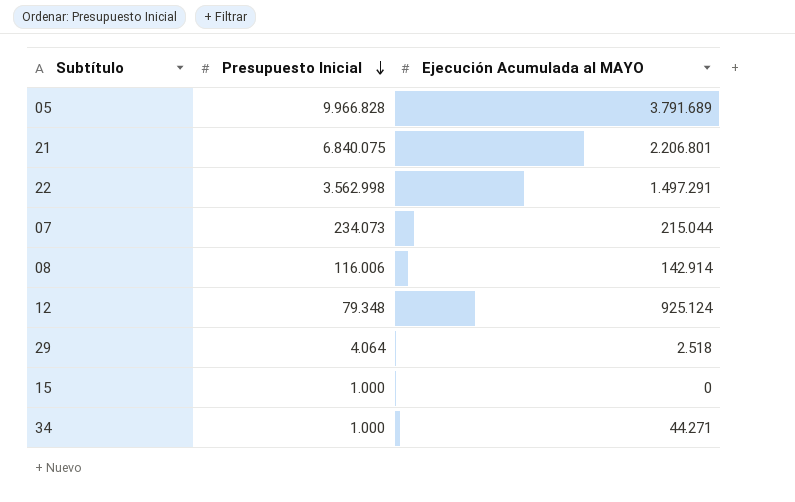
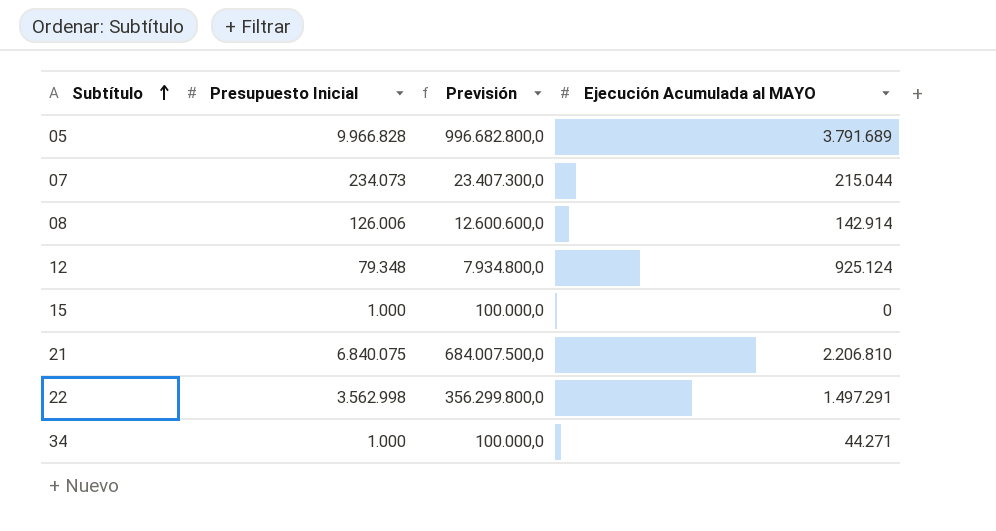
row order: Presupuesto Inicial descending -> Subtítulo ascending
column Previsión | formula: none -> [Presupuesto Inicial] * 100
row 29: 4.064 | 2.518 -> none
08 | Presupuesto Inicial: 116.006 -> 126.006
21 | Ejecución Acumulada al MAYO: 2.206.801 -> 2.206.810

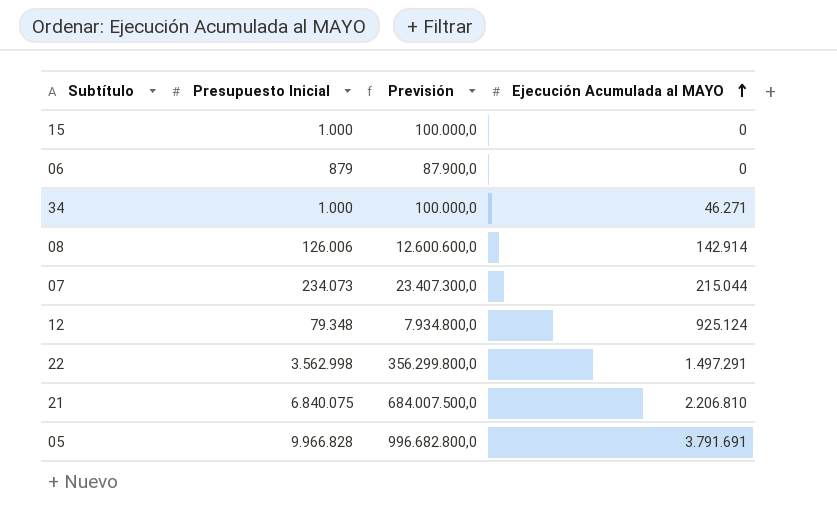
row order: Subtítulo ascending -> Ejecución Acumulada al MAYO ascending
row 06: none -> 879 | 87.900,0 | 0
34 | Ejecución Acumulada al MAYO: 44.271 -> 46.271
05 | Ejecución Acumulada al MAYO: 3.791.689 -> 3.791.691

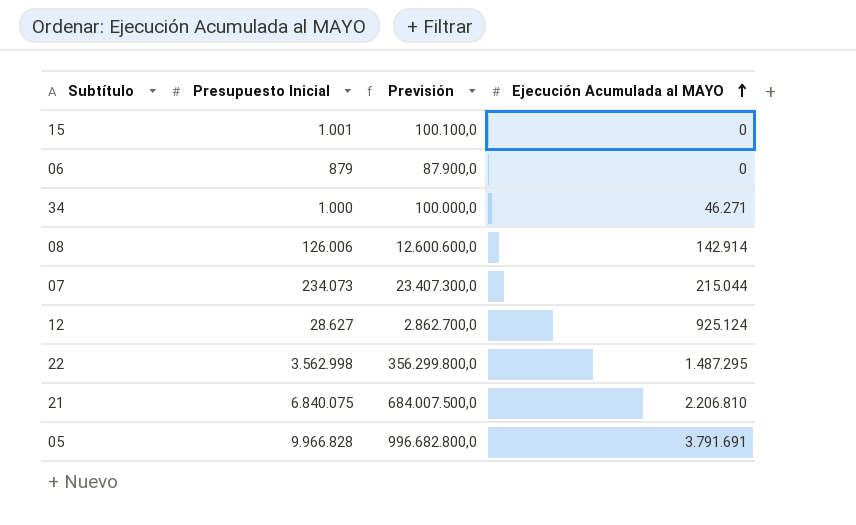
15 | Presupuesto Inicial: 1.000 -> 1.001
15 | Previsión: 100.000,0 -> 100.100,0
12 | Presupuesto Inicial: 79.348 -> 28.627
12 | Previsión: 7.934.800,0 -> 2.862.700,0
22 | Ejecución Acumulada al MAYO: 1.497.291 -> 1.487.295

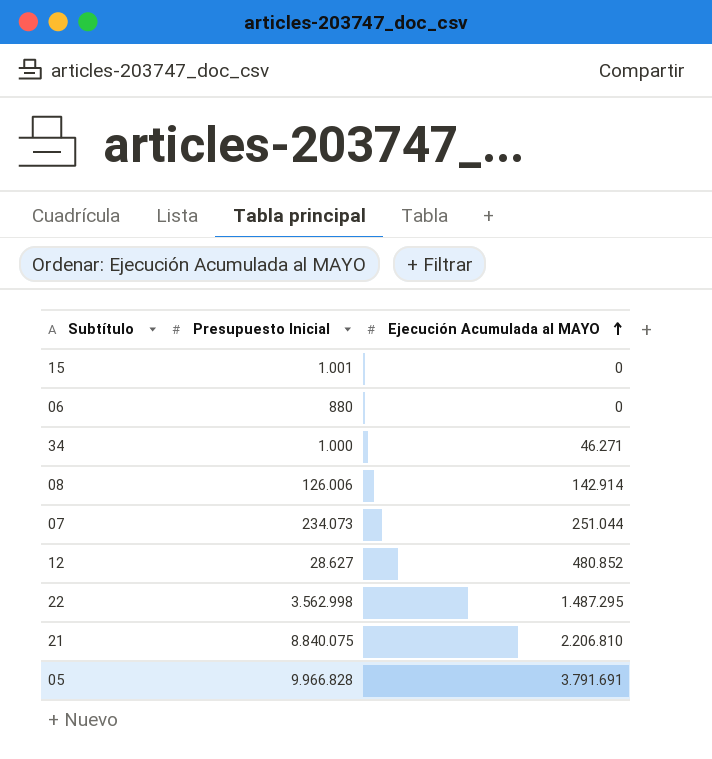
column Previsión | formula: [Presupuesto Inicial] * 100 -> none
06 | Presupuesto Inicial: 879 -> 880
07 | Ejecución Acumulada al MAYO: 215.044 -> 251.044
12 | Ejecución Acumulada al MAYO: 925.124 -> 480.852
21 | Presupuesto Inicial: 6.840.075 -> 8.840.075

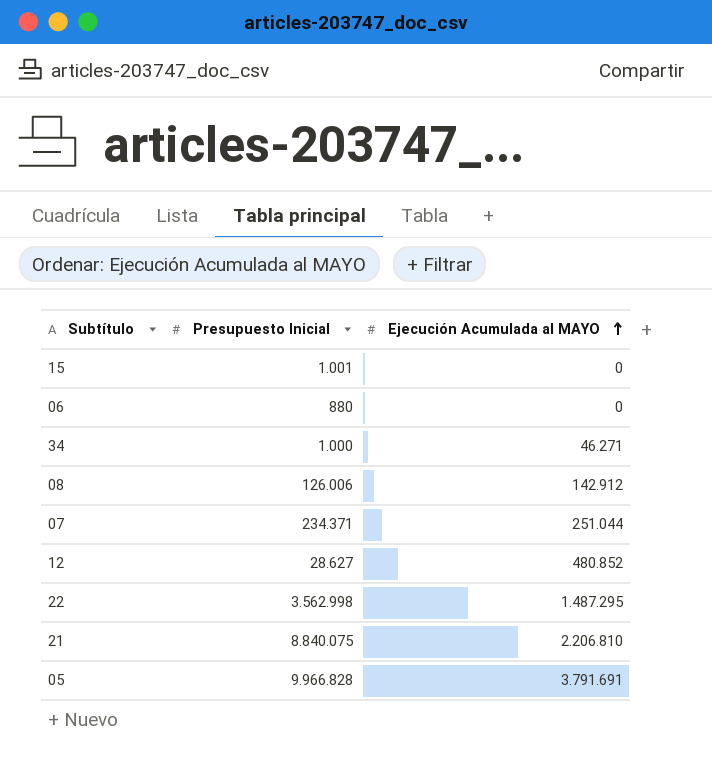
08 | Ejecución Acumulada al MAYO: 142.914 -> 142.912
07 | Presupuesto Inicial: 234.073 -> 234.371

